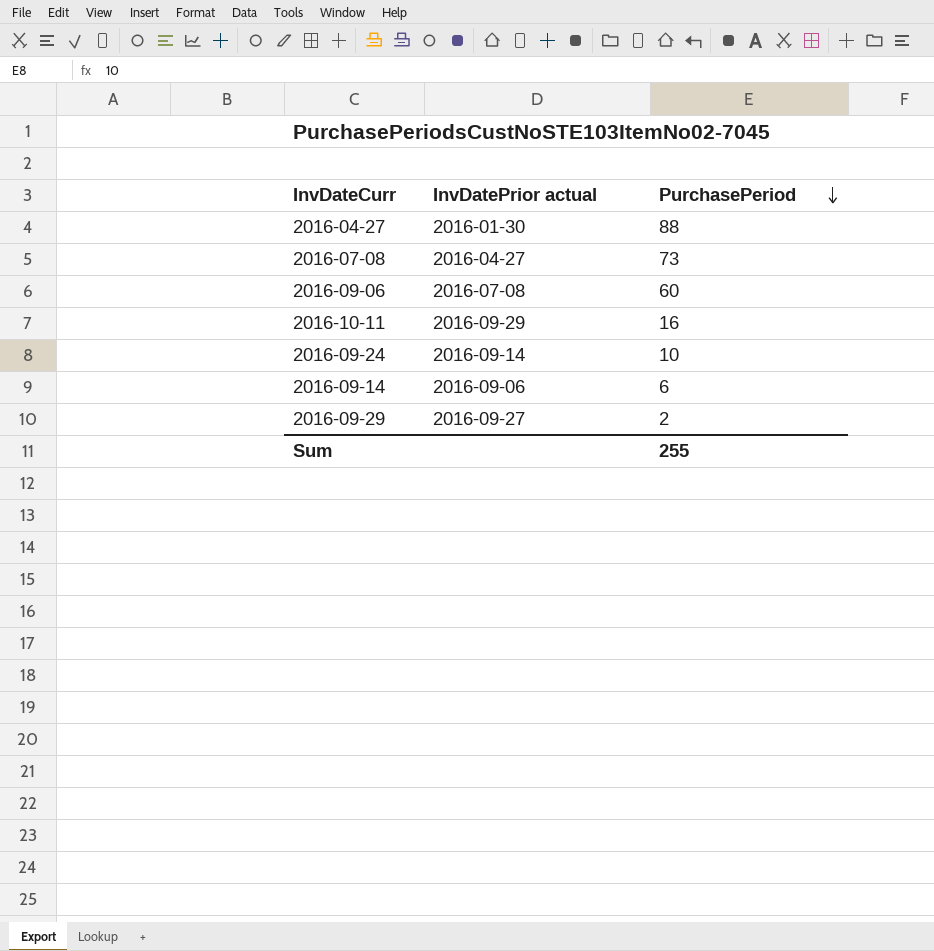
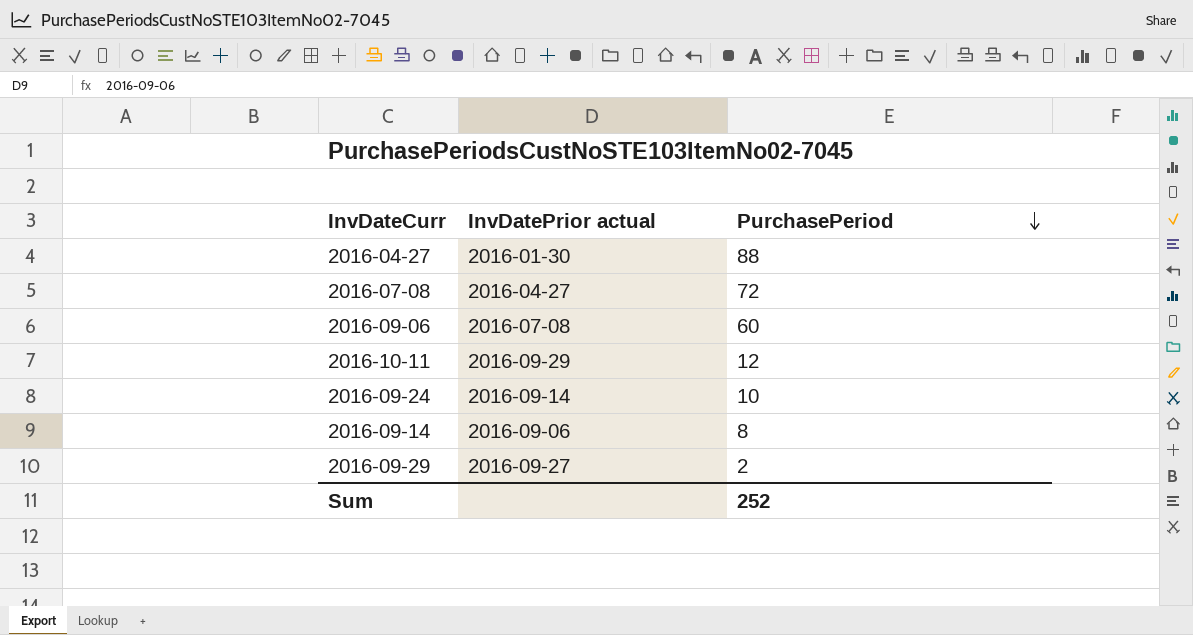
2016-07-08 | PurchasePeriod: 73 -> 72
2016-10-11 | PurchasePeriod: 16 -> 12
2016-09-14 | PurchasePeriod: 6 -> 8
Sum | PurchasePeriod: 255 -> 252

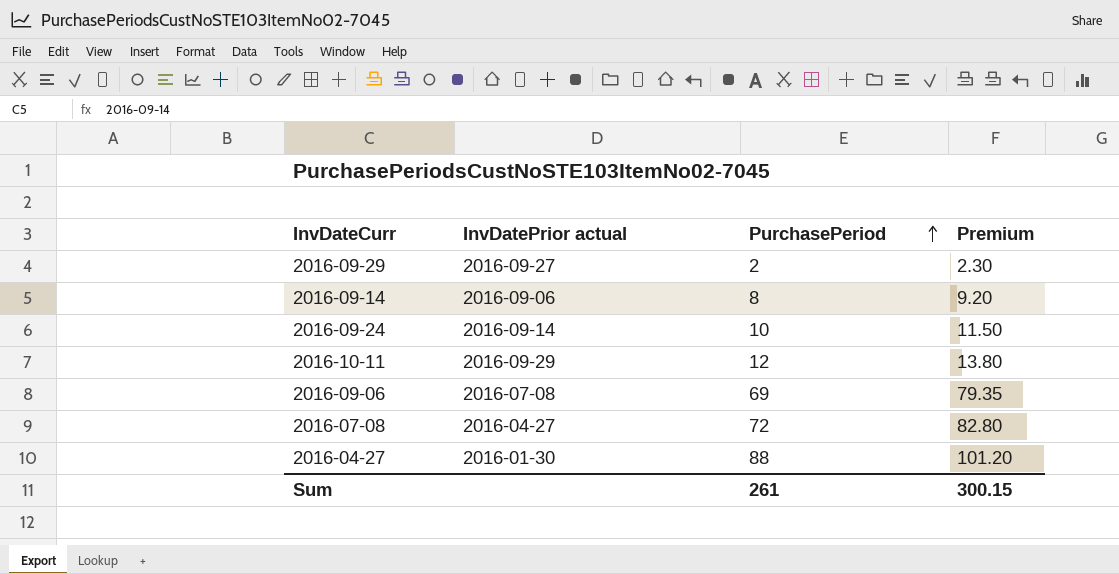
row order: PurchasePeriod descending -> PurchasePeriod ascending
column Premium | formula: none -> [PurchasePeriod] * 1.15
2016-09-06 | PurchasePeriod: 60 -> 69
Sum | PurchasePeriod: 252 -> 261

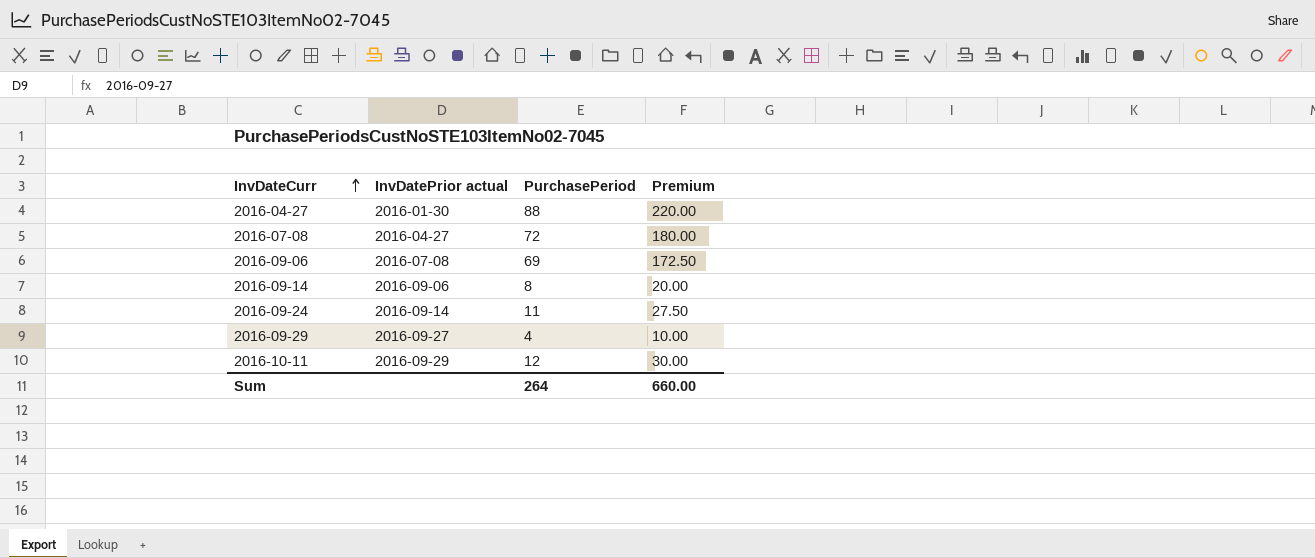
row order: PurchasePeriod ascending -> InvDateCurr ascending
column Premium | formula: [PurchasePeriod] * 1.15 -> [PurchasePeriod] * 2.5
2016-09-24 | PurchasePeriod: 10 -> 11
2016-09-29 | PurchasePeriod: 2 -> 4
Sum | PurchasePeriod: 261 -> 264
Sum | Premium: 300.15 -> 660.00

